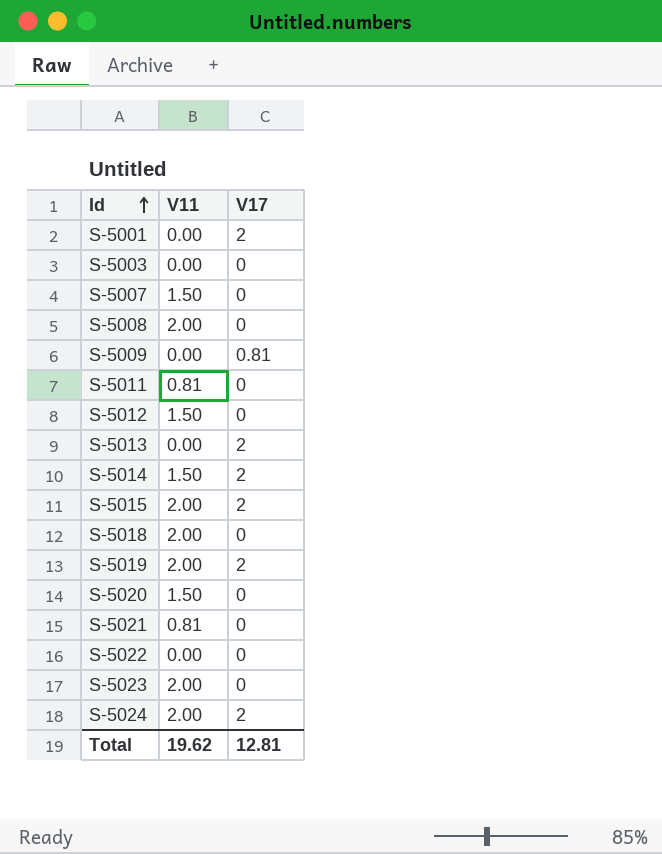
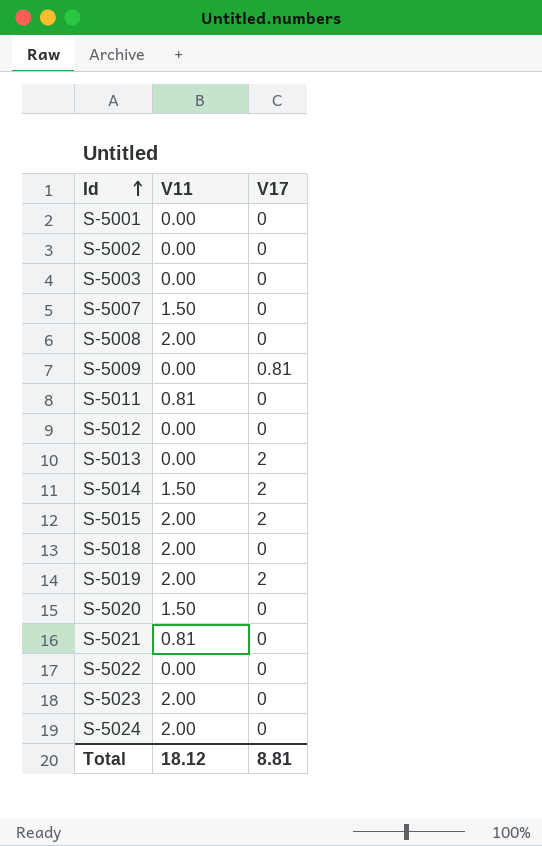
S-5001 | V17: 2 -> 0
row S-5002: none -> 0.00 | 0
S-5012 | V11: 1.50 -> 0.00
S-5024 | V17: 2 -> 0
Total | V11: 19.62 -> 18.12
Total | V17: 12.81 -> 8.81

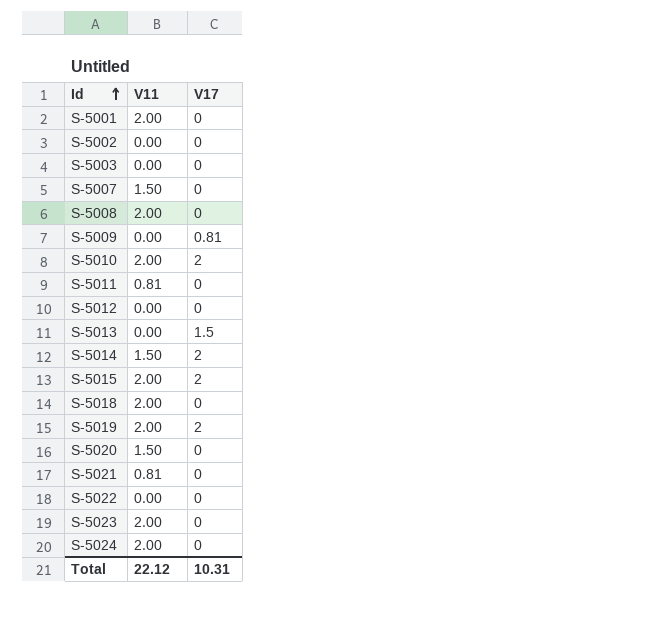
S-5001 | V11: 0.00 -> 2.00
row S-5010: none -> 2.00 | 2
S-5013 | V17: 2 -> 1.5
Total | V11: 18.12 -> 22.12
Total | V17: 8.81 -> 10.31

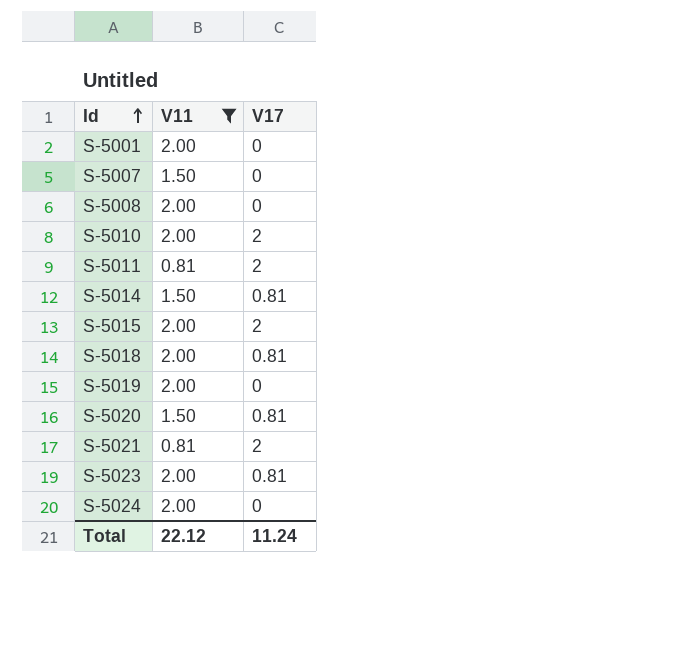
filter: none -> V11 != 0.00
S-5011 | V17: 0 -> 2
S-5014 | V17: 2 -> 0.81
S-5018 | V17: 0 -> 0.81
S-5019 | V17: 2 -> 0
S-5020 | V17: 0 -> 0.81
S-5021 | V17: 0 -> 2
S-5023 | V17: 0 -> 0.81
Total | V17: 10.31 -> 11.24

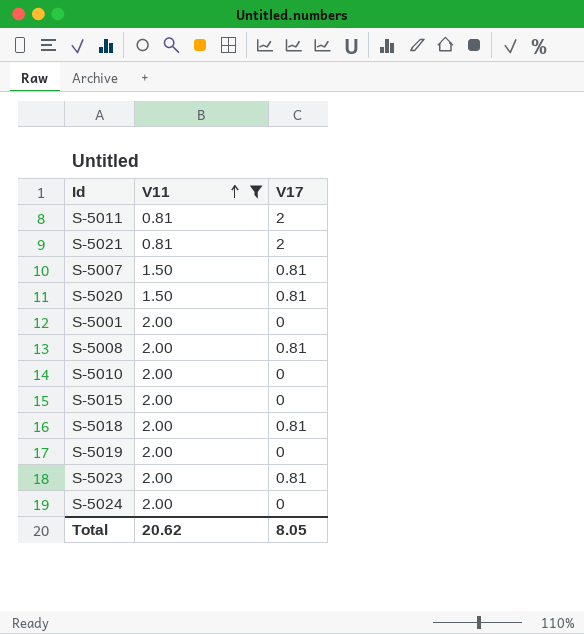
row order: Id ascending -> V11 ascending
row S-5014: 1.50 | 0.81 -> none
S-5007 | V17: 0 -> 0.81
S-5008 | V17: 0 -> 0.81
S-5010 | V17: 2 -> 0
S-5015 | V17: 2 -> 0
Total | V11: 22.12 -> 20.62
Total | V17: 11.24 -> 8.05

